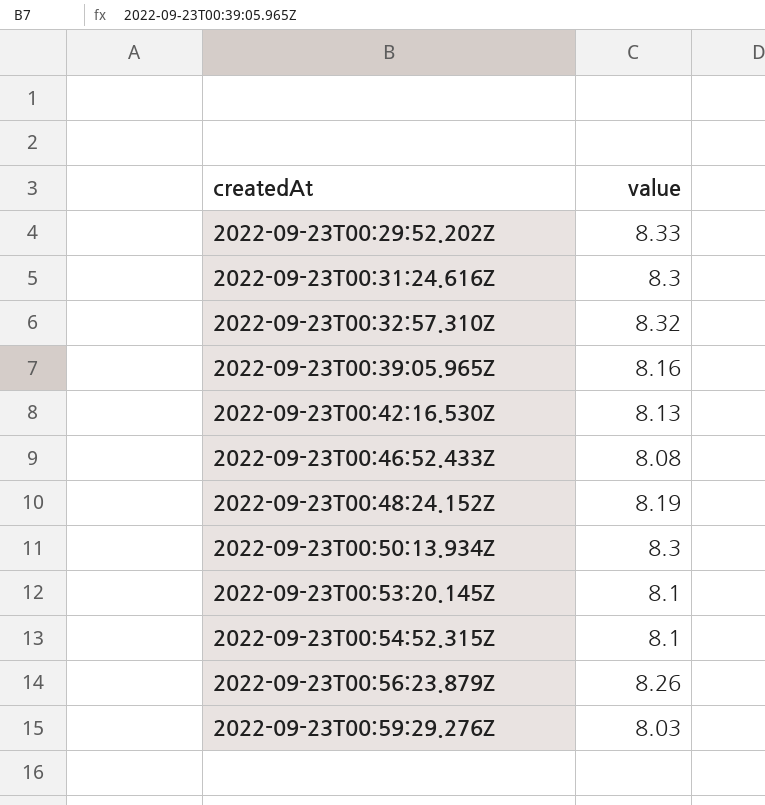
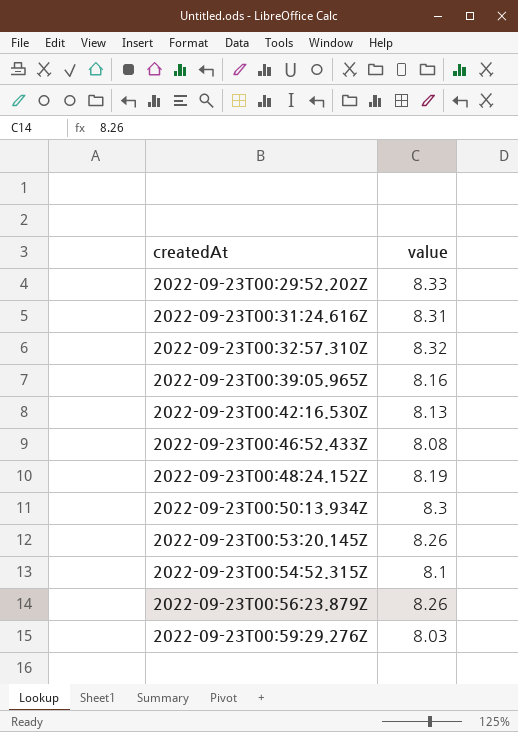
2022-09-23T00:31:24.616Z | value: 8.3 -> 8.31
2022-09-23T00:53:20.145Z | value: 8.1 -> 8.26

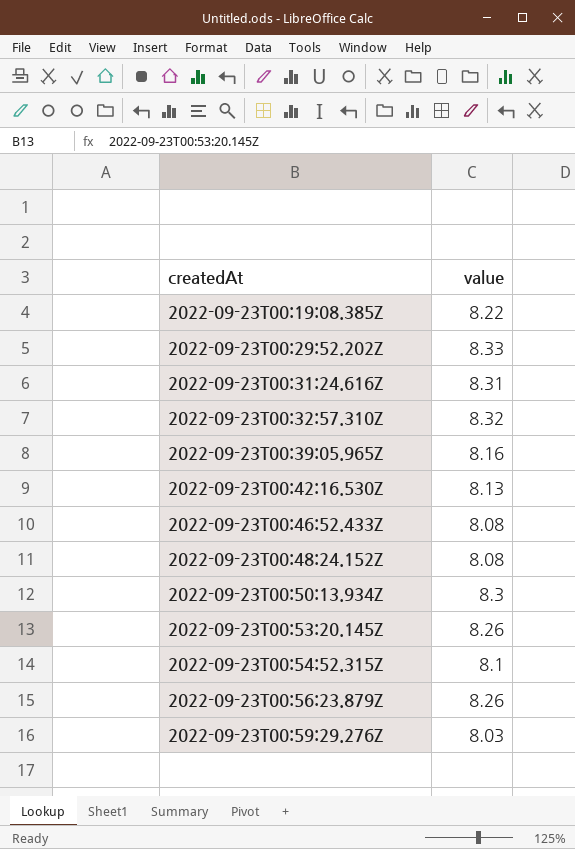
row 2022-09-23T00:19:08.385Z: none -> 8.22
2022-09-23T00:48:24.152Z | value: 8.19 -> 8.08

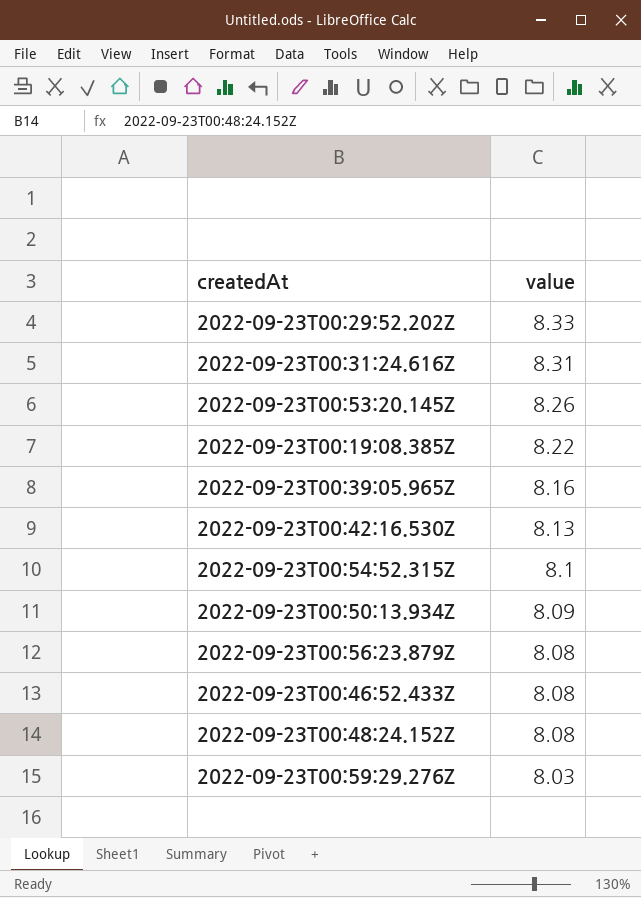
row order: createdAt ascending -> value descending
row 2022-09-23T00:32:57.310Z: 8.32 -> none
2022-09-23T00:50:13.934Z | value: 8.3 -> 8.09
2022-09-23T00:56:23.879Z | value: 8.26 -> 8.08

